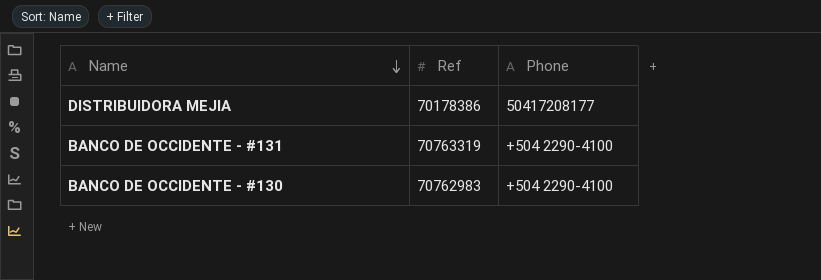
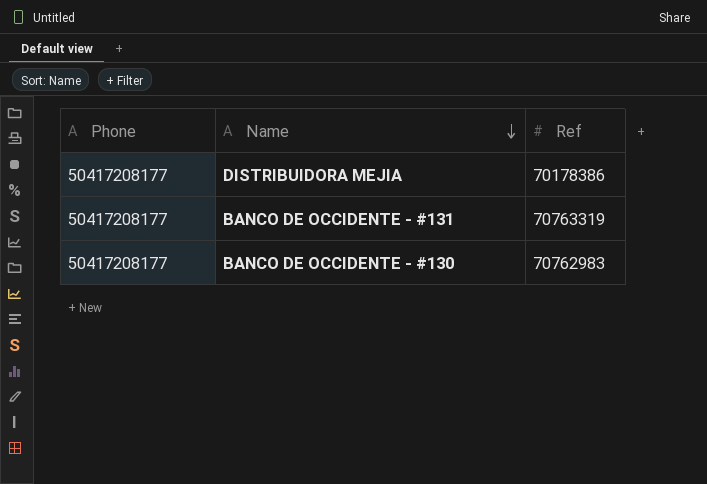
column Phone | position: 3 -> 1
BANCO DE OCCIDENTE - #131 | Phone: +504 2290-4100 -> 50417208177
BANCO DE OCCIDENTE - #130 | Phone: +504 2290-4100 -> 50417208177

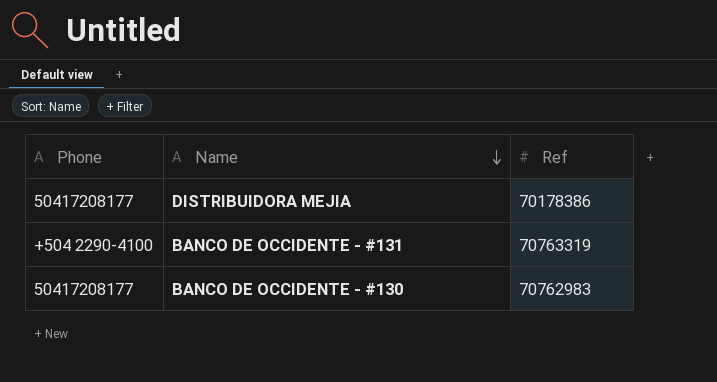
BANCO DE OCCIDENTE - #131 | Phone: 50417208177 -> +504 2290-4100

